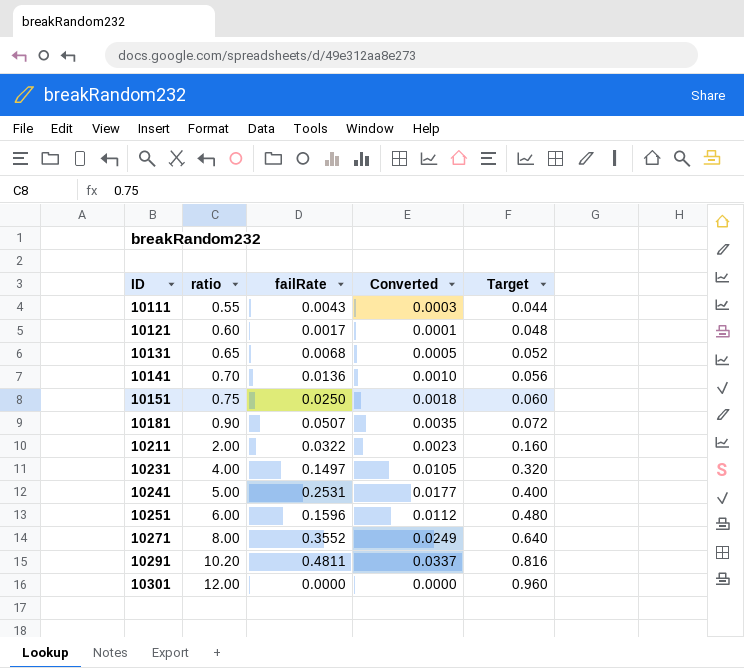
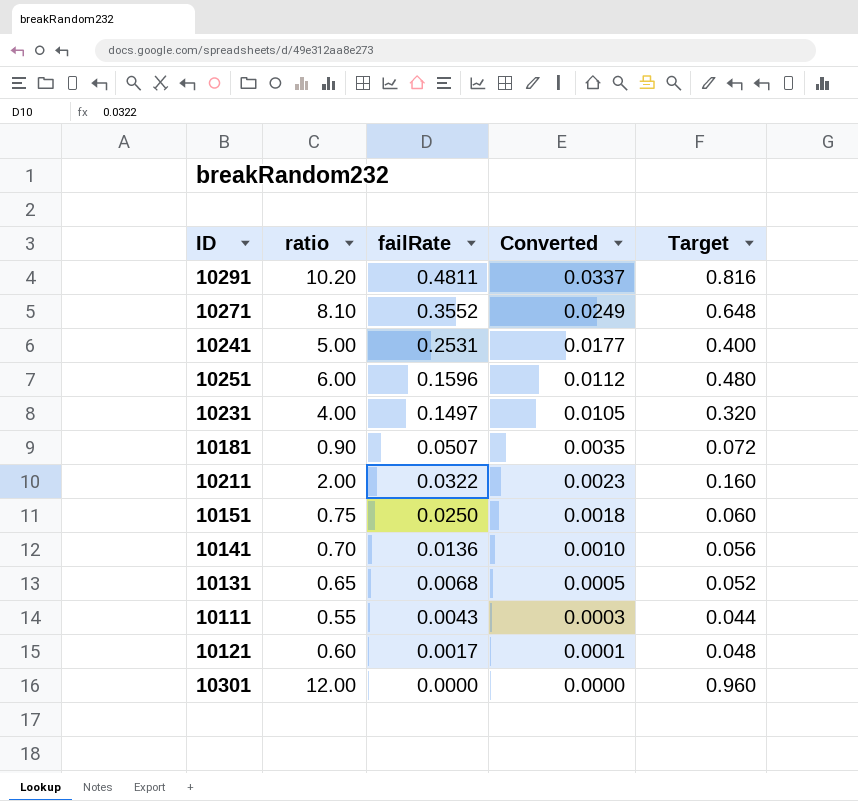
row order: ID ascending -> failRate descending
10271 | ratio: 8.00 -> 8.10
10271 | Target: 0.640 -> 0.648

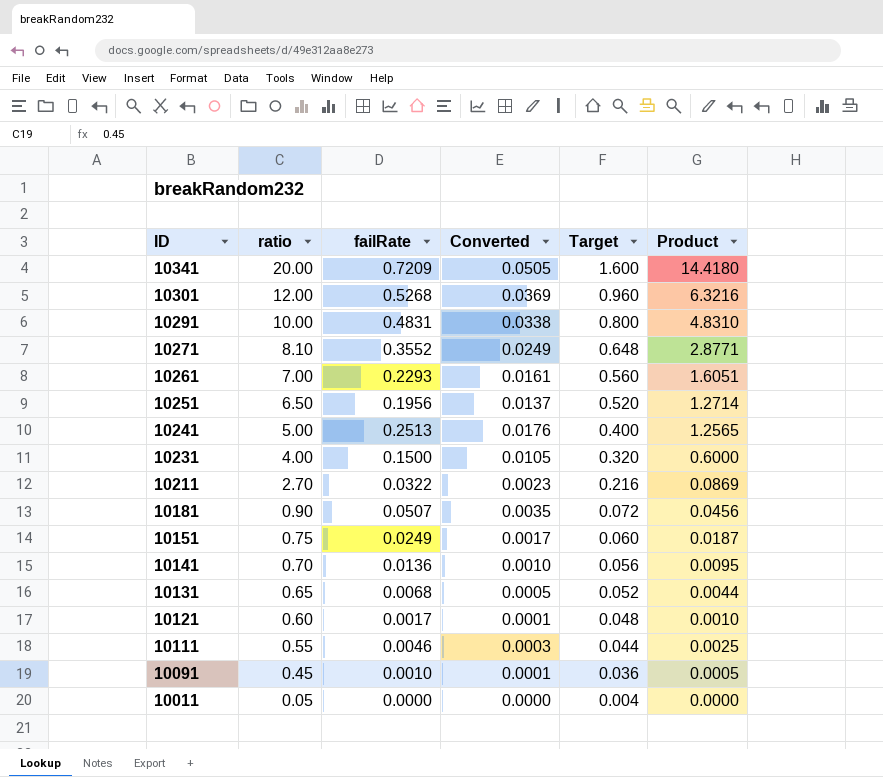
row order: failRate descending -> ID descending
column Product | formula: none -> [ratio] * [failRate]
row 10341: none -> 20.00 | 0.7209 | 0.0505 | 1.600 | 14.4180
10301 | failRate: 0.0000 -> 0.5268
10301 | Converted: 0.0000 -> 0.0369
10291 | ratio: 10.20 -> 10.00
10291 | failRate: 0.4811 -> 0.4831
10291 | Converted: 0.0337 -> 0.0338
10291 | Target: 0.816 -> 0.800
row 10261: none -> 7.00 | 0.2293 | 0.0161 | 0.560 | 1.6051
10251 | ratio: 6.00 -> 6.50
10251 | failRate: 0.1596 -> 0.1956
10251 | Converted: 0.0112 -> 0.0137
10251 | Target: 0.480 -> 0.520
10241 | failRate: 0.2531 -> 0.2513
10241 | Converted: 0.0177 -> 0.0176
10231 | failRate: 0.1497 -> 0.1500
10211 | ratio: 2.00 -> 2.70
10211 | Target: 0.160 -> 0.216
10151 | failRate: 0.0250 -> 0.0249
10151 | Converted: 0.0018 -> 0.0017
10111 | failRate: 0.0043 -> 0.0046
row 10091: none -> 0.45 | 0.0010 | 0.0001 | 0.036 | 0.0005
row 10011: none -> 0.05 | 0.0000 | 0.0000 | 0.004 | 0.0000

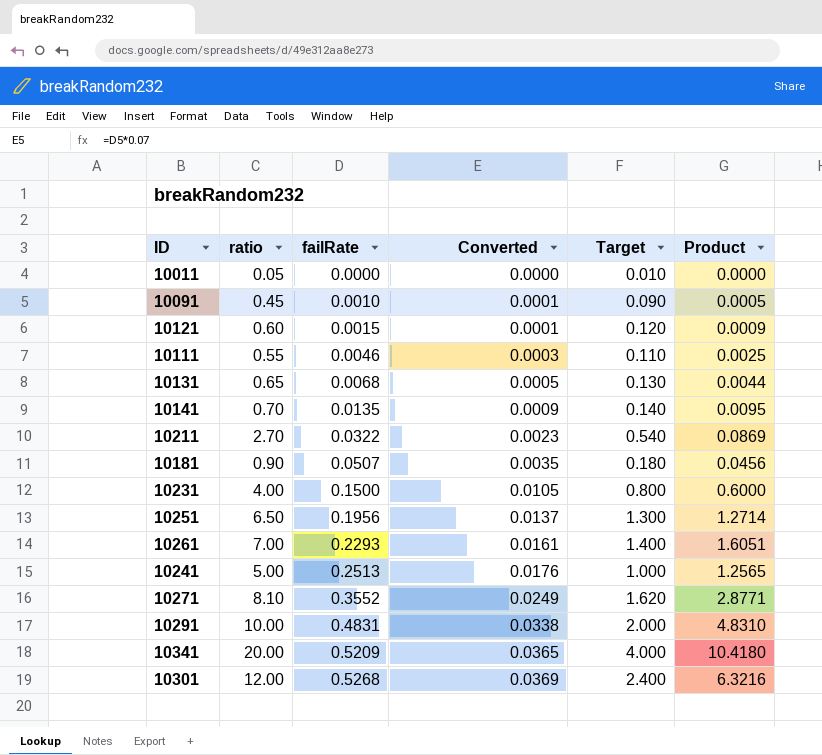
row order: ID descending -> failRate ascending
column Target | formula: [ratio] * 0.08 -> [ratio] * 0.2
row 10151: 0.75 | 0.0249 | 0.0017 | 0.060 | 0.0187 -> none
10121 | failRate: 0.0017 -> 0.0015
10121 | Product: 0.0010 -> 0.0009
10141 | failRate: 0.0136 -> 0.0135
10141 | Converted: 0.0010 -> 0.0009
10341 | failRate: 0.7209 -> 0.5209
10341 | Converted: 0.0505 -> 0.0365
10341 | Product: 14.4180 -> 10.4180

